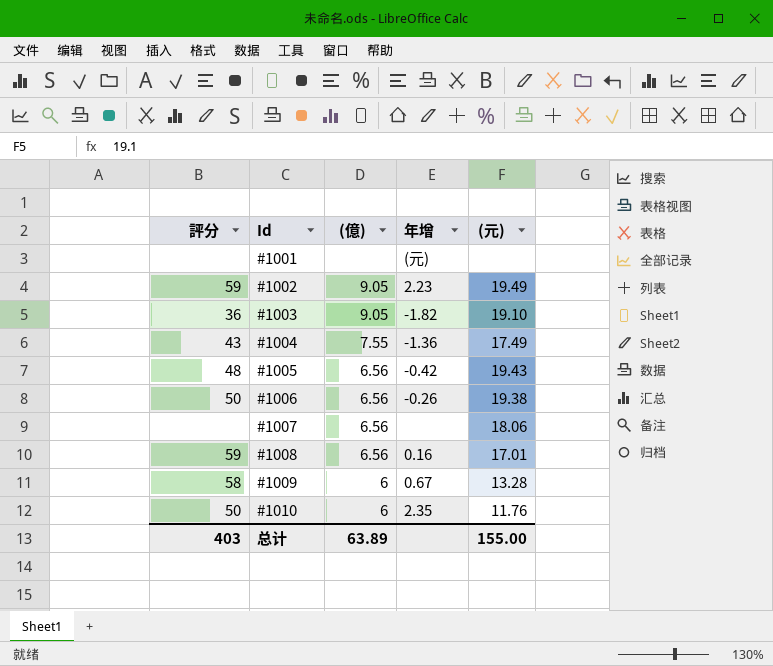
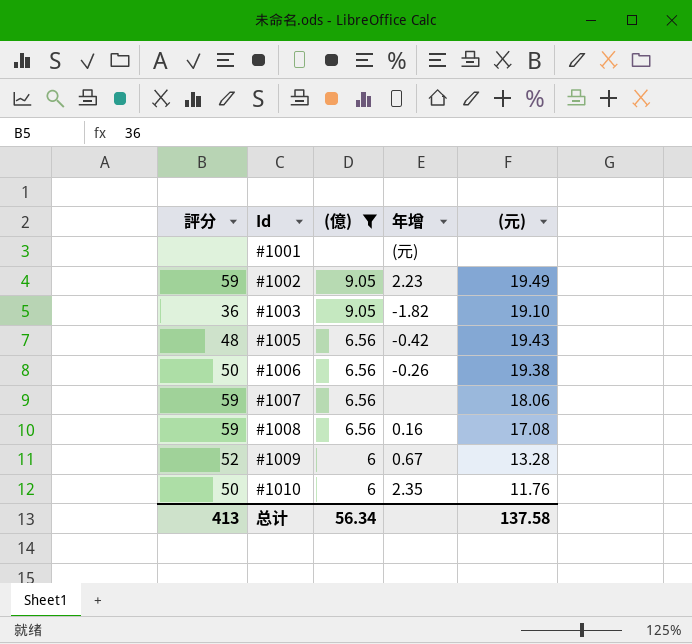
filter: none -> (億) != 7.55
#1007 | 評分: none -> 59
#1008 | (元): 17.01 -> 17.08
#1009 | 評分: 58 -> 52
总计 | 評分: 403 -> 413
总计 | (億): 63.89 -> 56.34
总计 | (元): 155.00 -> 137.58

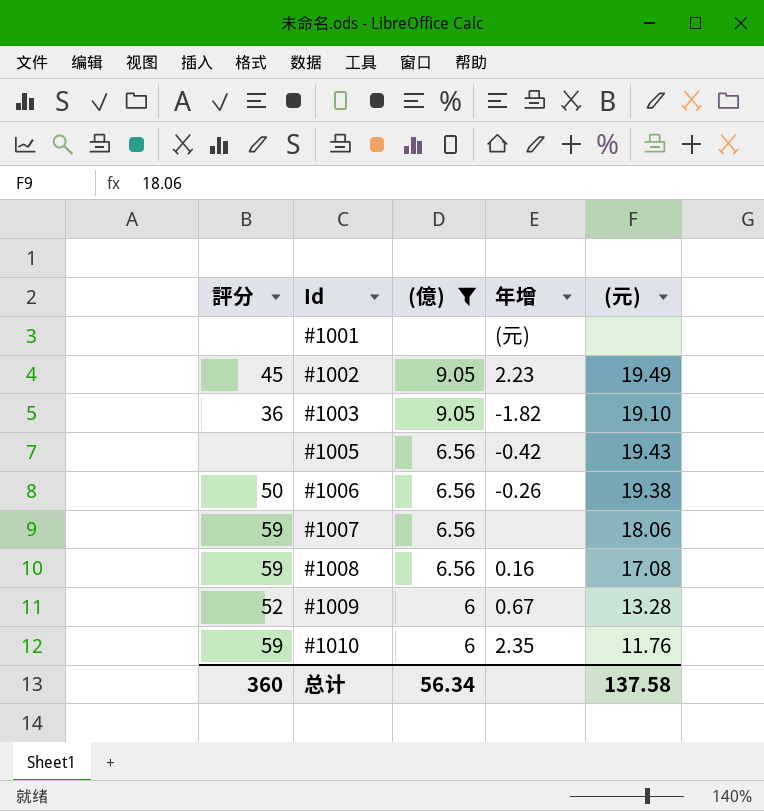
#1002 | 評分: 59 -> 45
#1005 | 評分: 48 -> none
#1010 | 評分: 50 -> 59
总计 | 評分: 413 -> 360

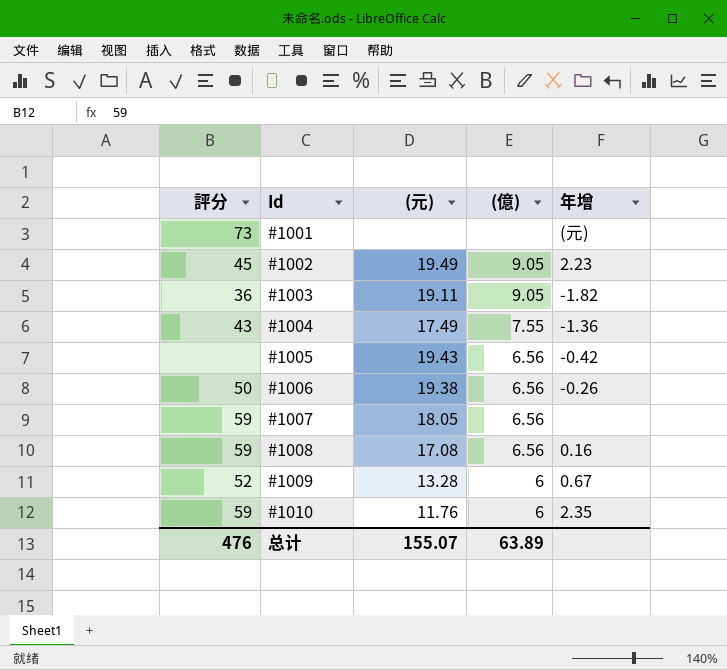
filter: (億) != 7.55 -> none
column (元) | position: 5 -> 3
#1001 | 評分: none -> 73
#1003 | (元): 19.10 -> 19.11
#1007 | (元): 18.06 -> 18.05
总计 | 評分: 360 -> 476
总计 | (元): 137.58 -> 155.07
总计 | (億): 56.34 -> 63.89

